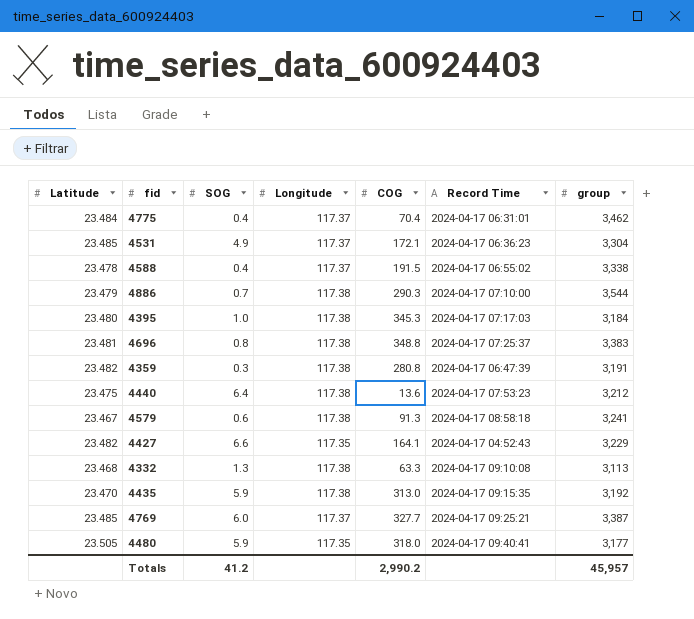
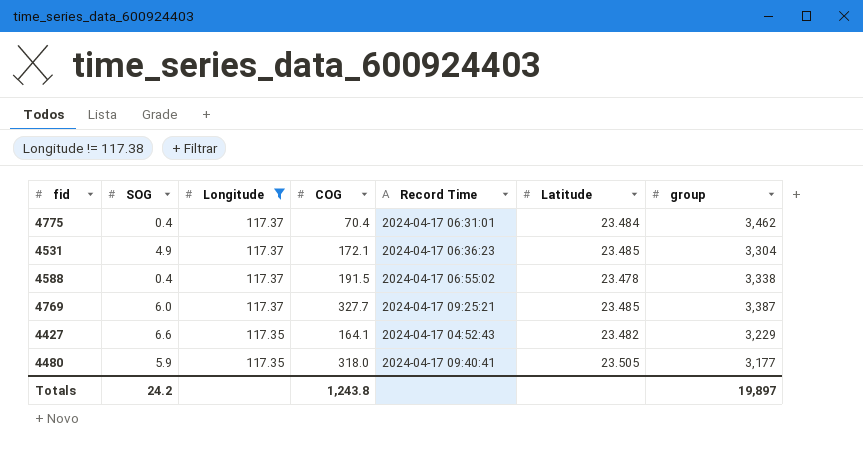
filter: none -> Longitude != 117.38
row order: none -> Longitude descending
column Latitude | position: 1 -> 6
Totals | SOG: 41.2 -> 24.2
Totals | COG: 2,990.2 -> 1,243.8
Totals | group: 45,957 -> 19,897

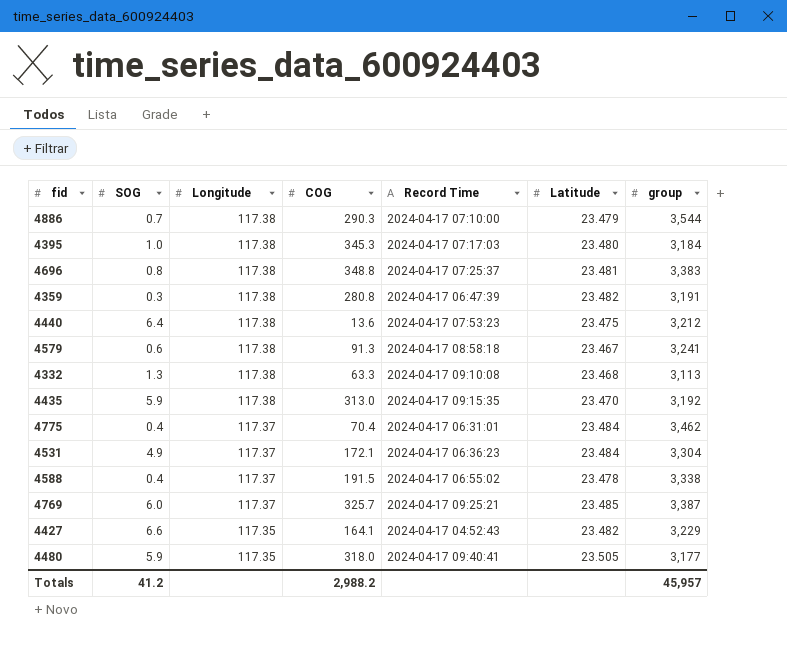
filter: Longitude != 117.38 -> none
4531 | Latitude: 23.485 -> 23.484
4769 | COG: 327.7 -> 325.7
Totals | SOG: 24.2 -> 41.2
Totals | COG: 1,243.8 -> 2,988.2
Totals | group: 19,897 -> 45,957

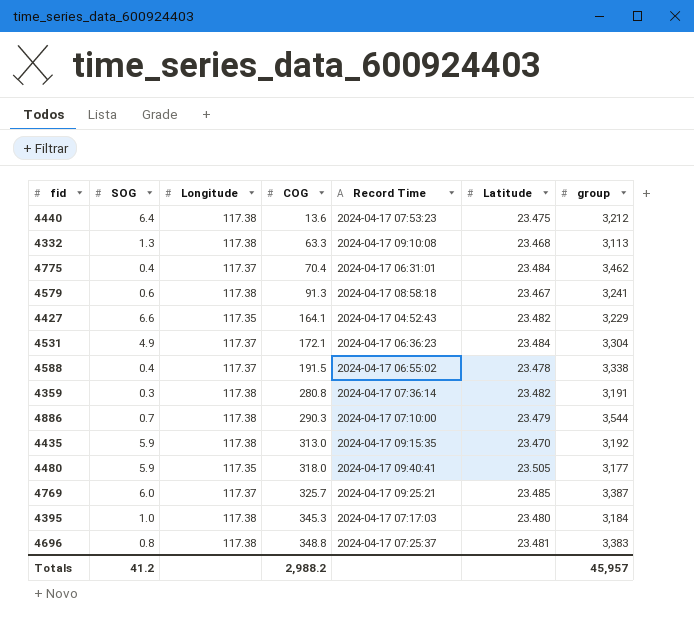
row order: Longitude descending -> COG ascending
4359 | Record Time: 2024-04-17 06:47:39 -> 2024-04-17 07:36:14

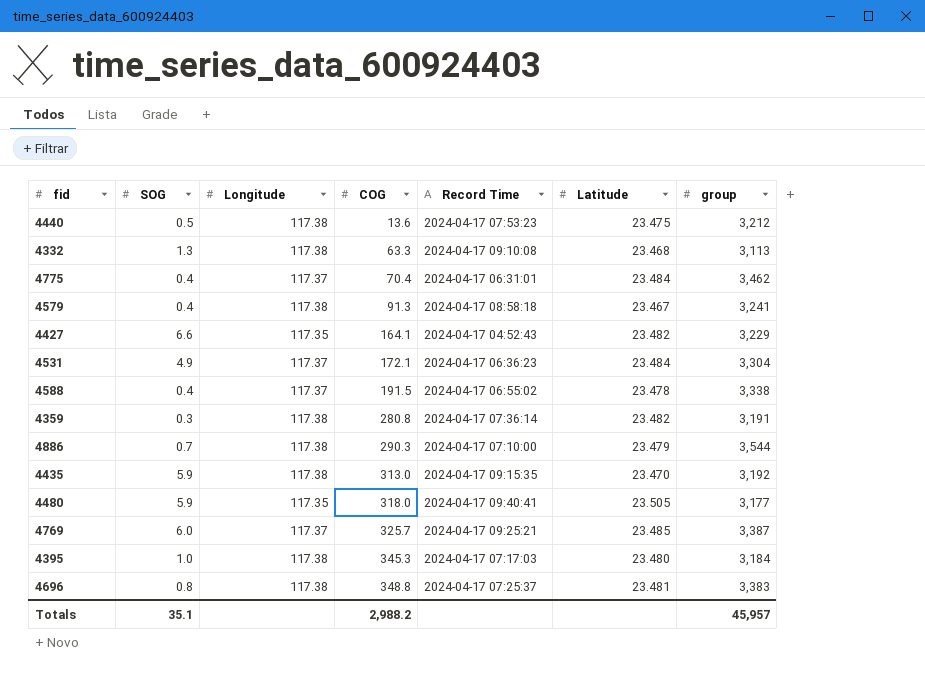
4440 | SOG: 6.4 -> 0.5
4579 | SOG: 0.6 -> 0.4
Totals | SOG: 41.2 -> 35.1

